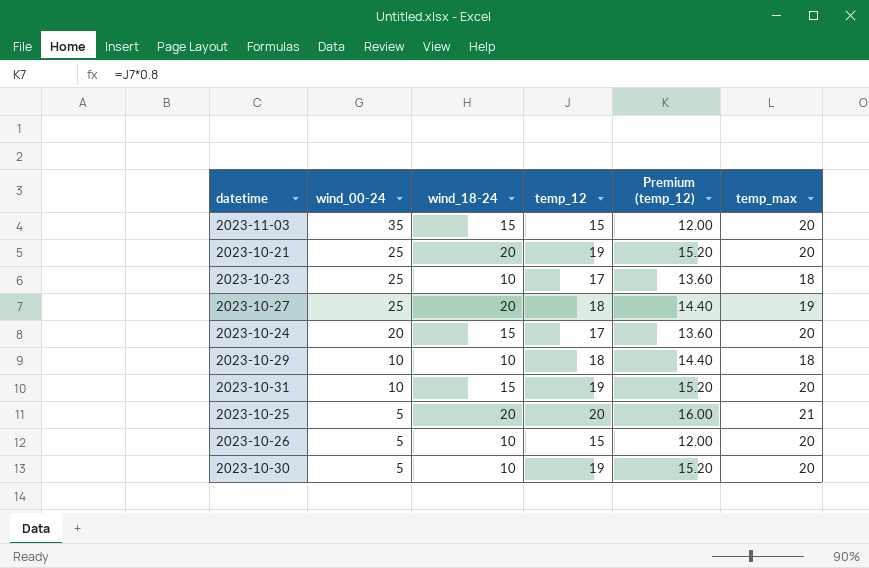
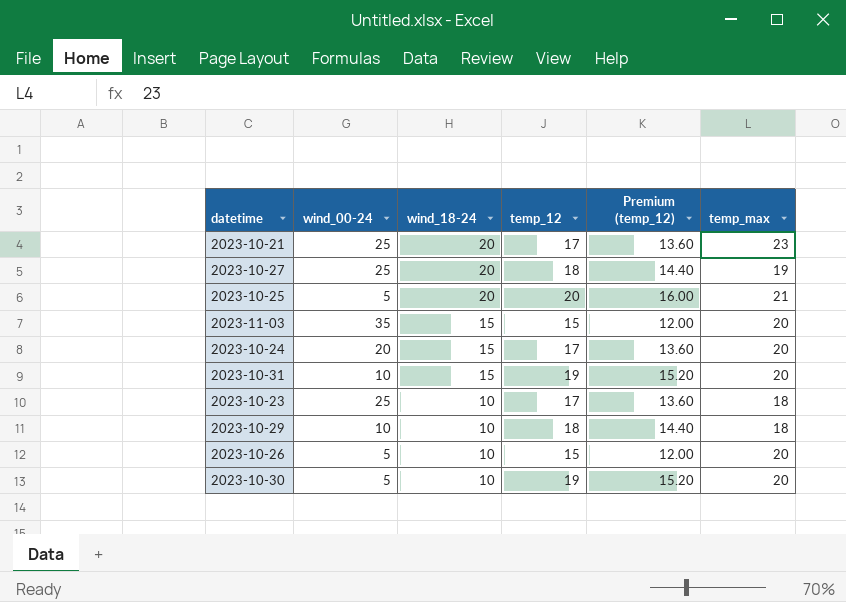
row order: wind_00-24 descending -> wind_18-24 descending
2023-10-21 | temp_12: 19 -> 17
2023-10-21 | Premium (temp_12): 15.20 -> 13.60
2023-10-21 | temp_max: 20 -> 23

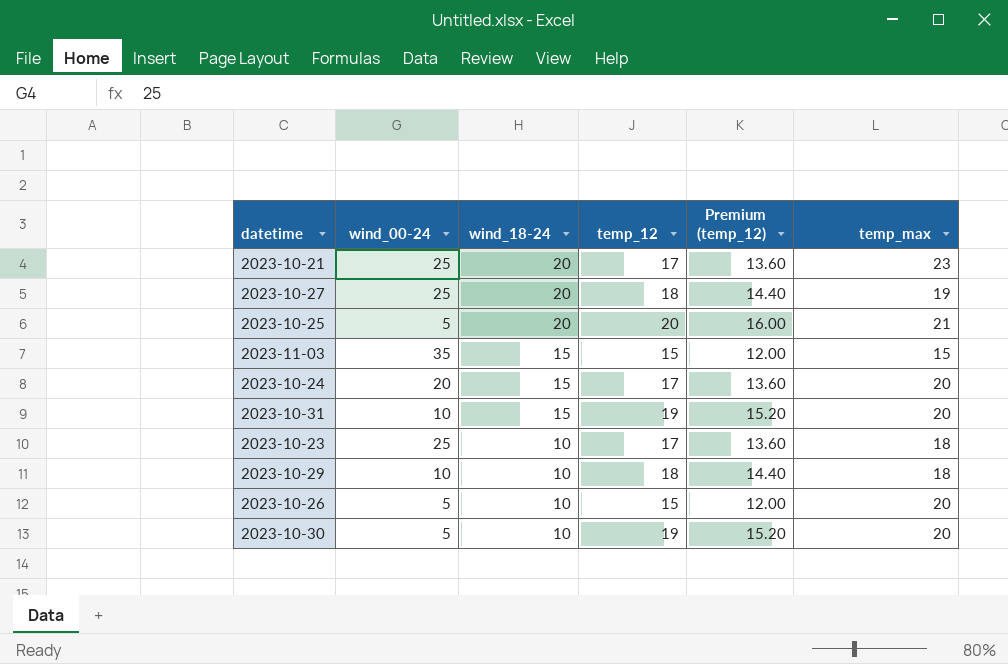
2023-11-03 | temp_max: 20 -> 15

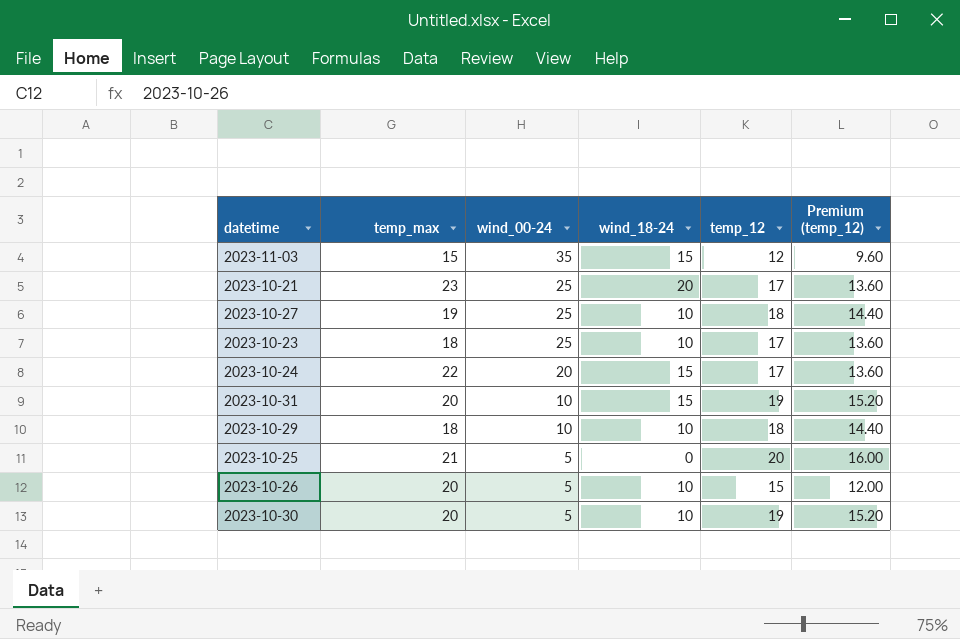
row order: wind_18-24 descending -> wind_00-24 descending
column temp_max | position: 6 -> 2
2023-11-03 | temp_12: 15 -> 12
2023-11-03 | Premium (temp_12): 12.00 -> 9.60
2023-10-27 | wind_18-24: 20 -> 10
2023-10-24 | temp_max: 20 -> 22
2023-10-25 | wind_18-24: 20 -> 0

